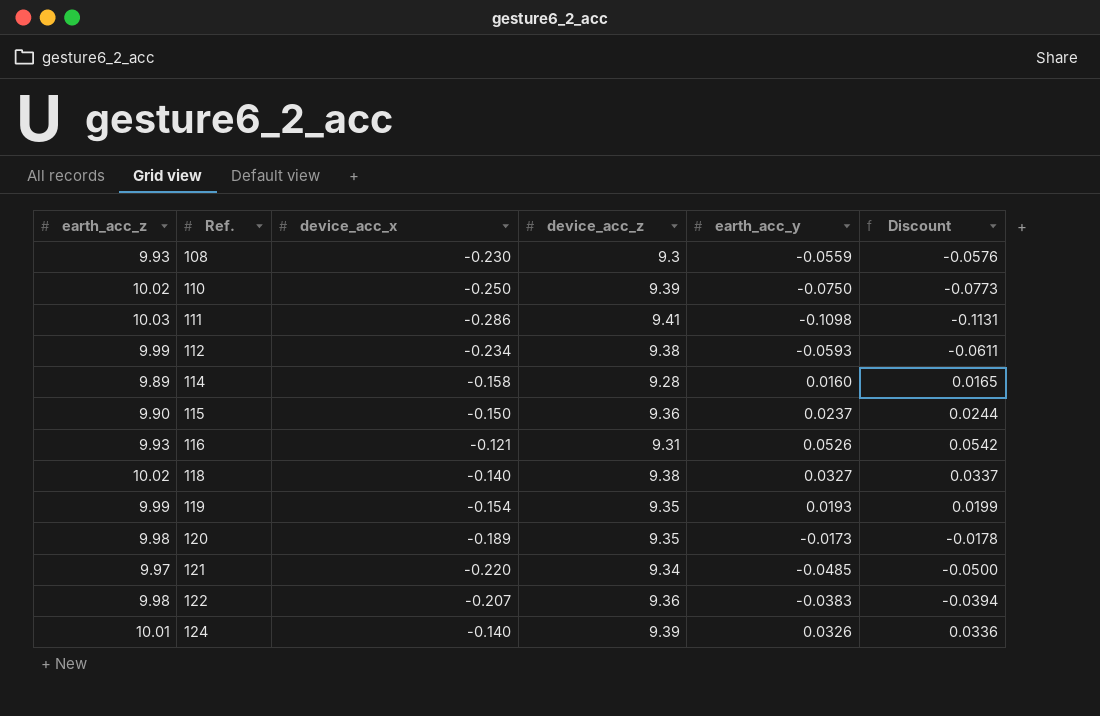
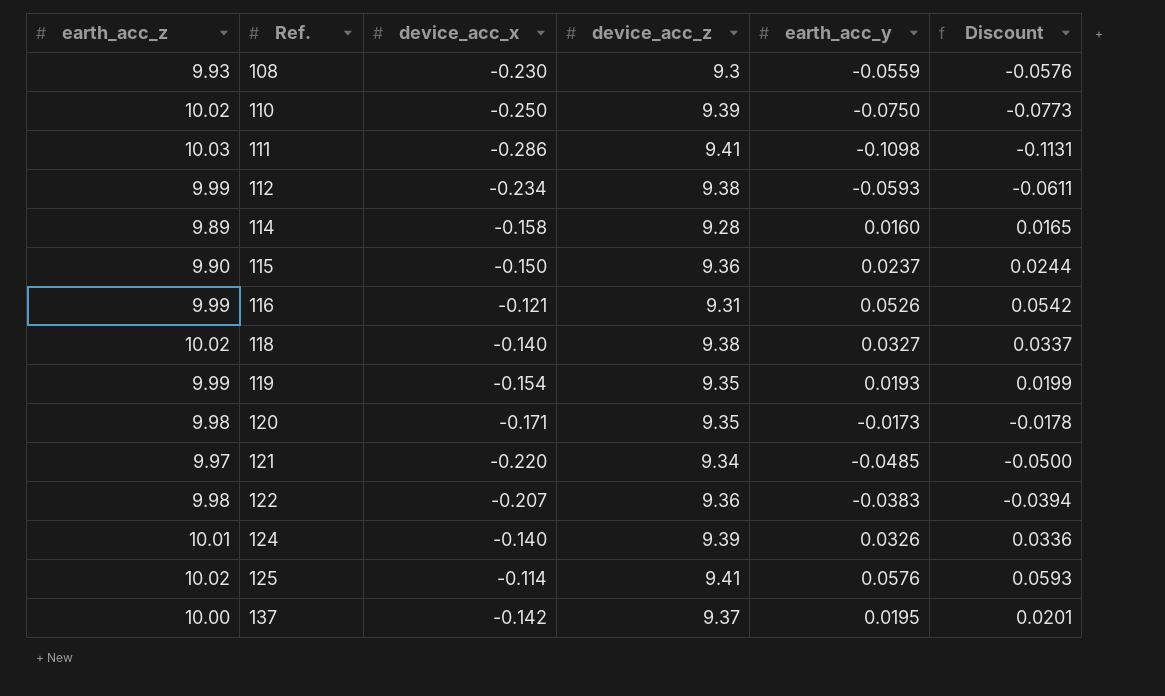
116 | earth_acc_z: 9.93 -> 9.99
120 | device_acc_x: -0.189 -> -0.171
row 125: none -> 10.02 | -0.114 | 9.41 | 0.0576 | 0.0593
row 137: none -> 10.00 | -0.142 | 9.37 | 0.0195 | 0.0201

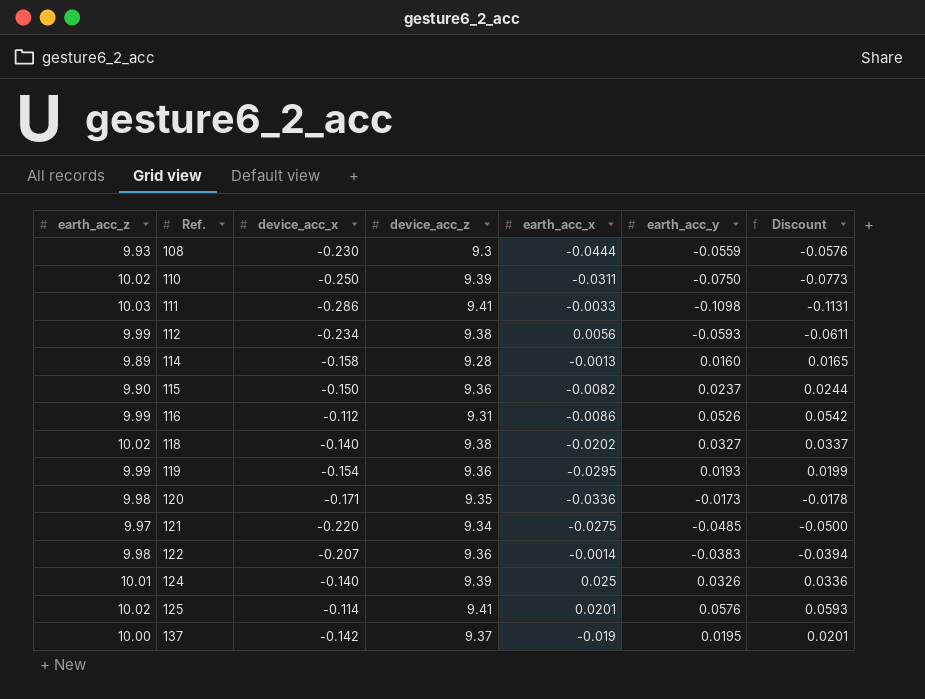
column earth_acc_x | position: none -> 5
116 | device_acc_x: -0.121 -> -0.112
119 | device_acc_z: 9.35 -> 9.36

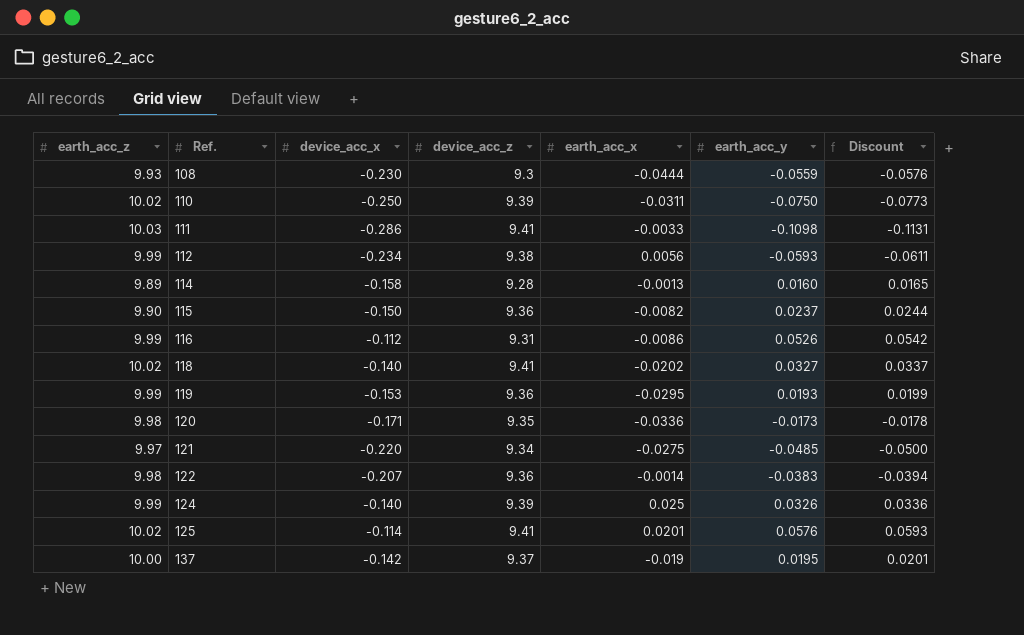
118 | device_acc_z: 9.38 -> 9.41
119 | device_acc_x: -0.154 -> -0.153
124 | earth_acc_z: 10.01 -> 9.99

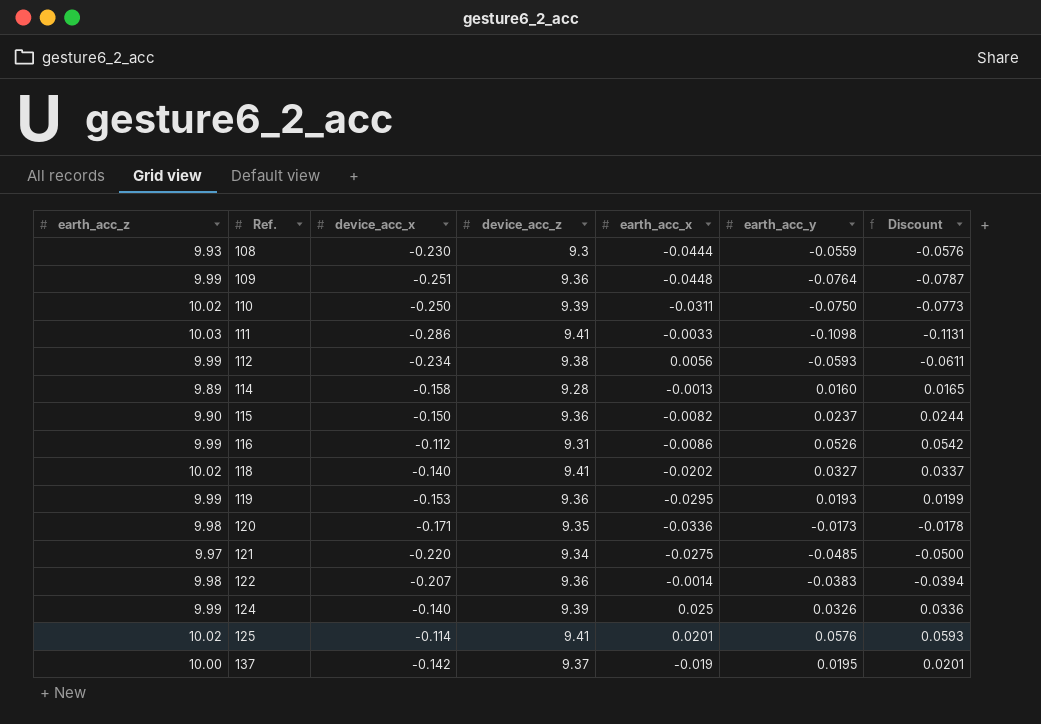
row 109: none -> 9.99 | -0.251 | 9.36 | -0.0448 | -0.0764 | -0.0787

